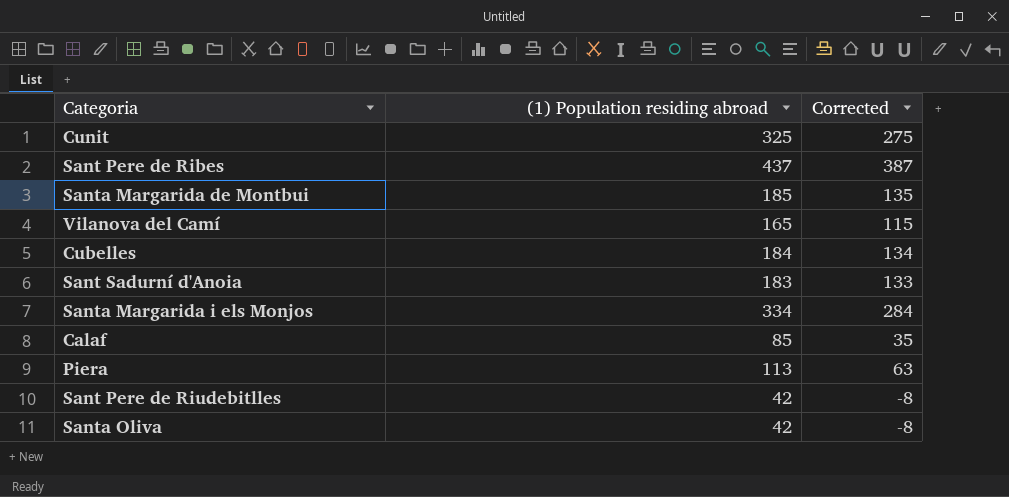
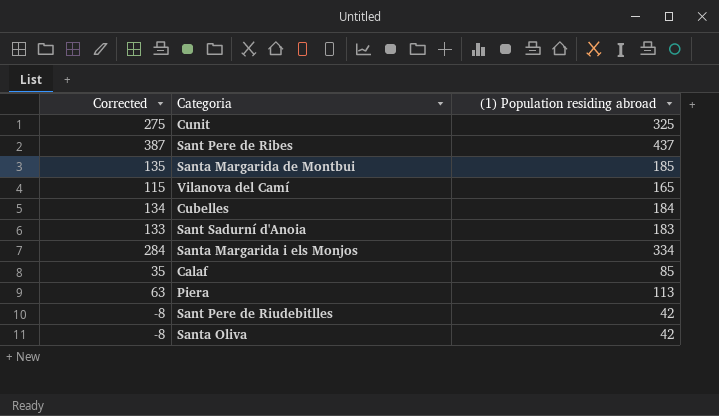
column Corrected | position: 3 -> 1

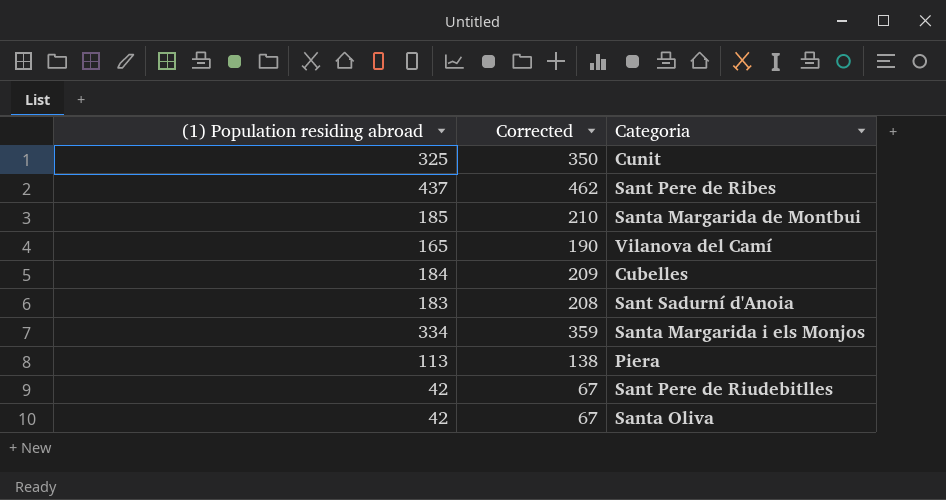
column (1) Population residing abroad | position: 3 -> 1
column Corrected | formula: [(1) Population residing abroad] - 50 -> [(1) Population residing abroad] + 25
row Calaf: 35 | 85 -> none

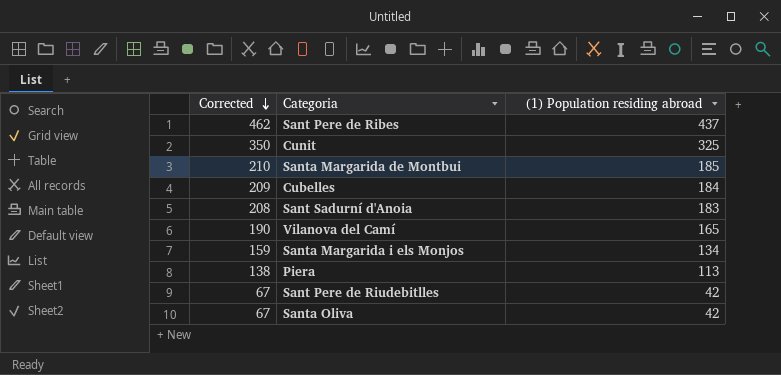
row order: none -> Corrected descending
column (1) Population residing abroad | position: 1 -> 3
Santa Margarida i els Monjos | Corrected: 359 -> 159
Santa Margarida i els Monjos | (1) Population residing abroad: 334 -> 134

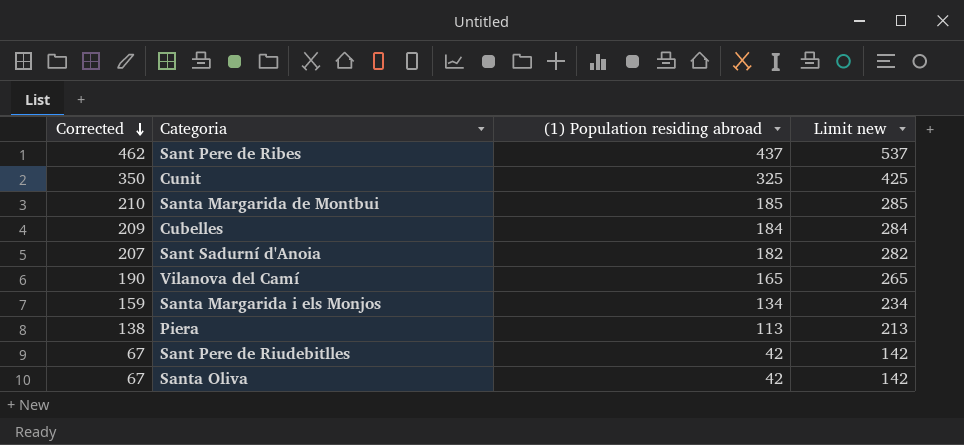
column Limit new | formula: none -> [(1) Population residing abroad] + 100
Sant Sadurní d'Anoia | Corrected: 208 -> 207
Sant Sadurní d'Anoia | (1) Population residing abroad: 183 -> 182

